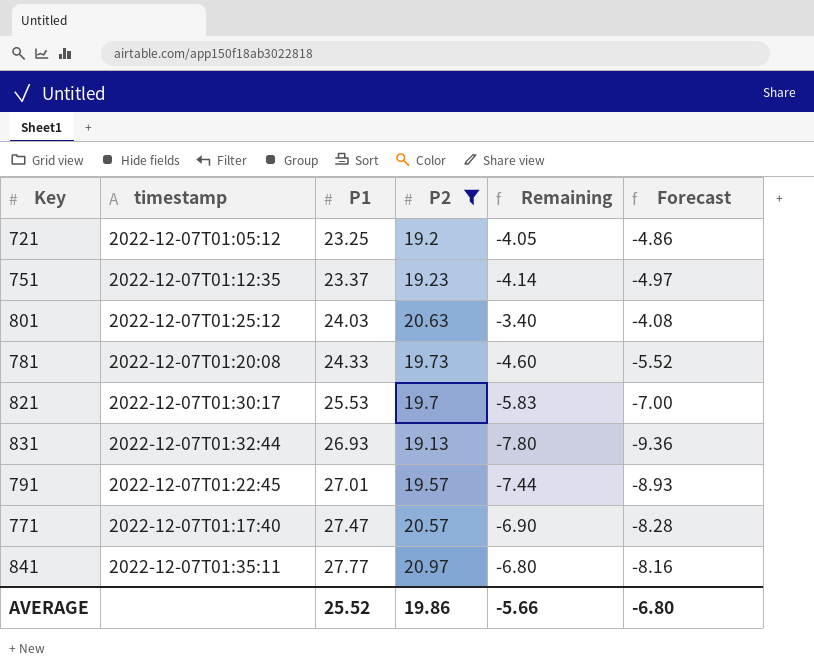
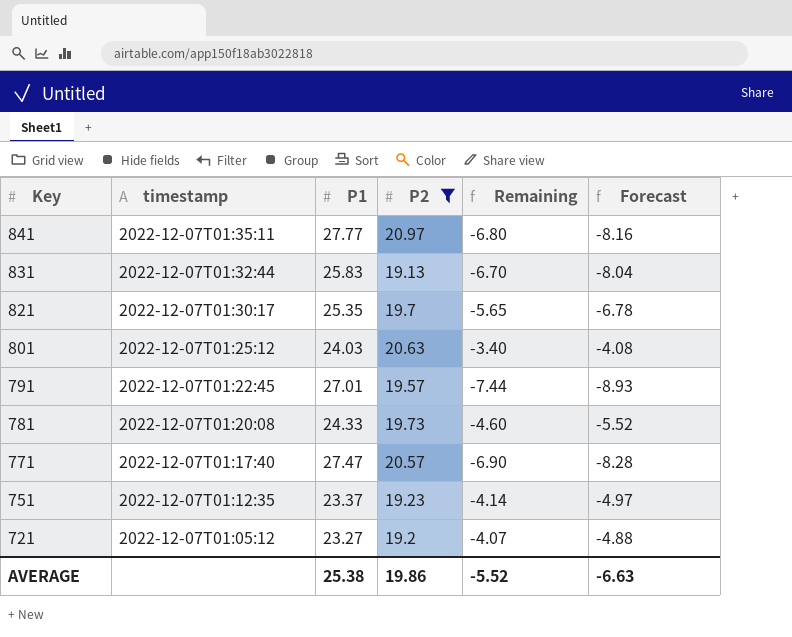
row order: P1 ascending -> Key descending
831 | P1: 26.93 -> 25.83
831 | Remaining: -7.80 -> -6.70
831 | Forecast: -9.36 -> -8.04
821 | P1: 25.53 -> 25.35
821 | Remaining: -5.83 -> -5.65
821 | Forecast: -7.00 -> -6.78
721 | P1: 23.25 -> 23.27
721 | Remaining: -4.05 -> -4.07
721 | Forecast: -4.86 -> -4.88
AVERAGE | P1: 25.52 -> 25.38
AVERAGE | Remaining: -5.66 -> -5.52
AVERAGE | Forecast: -6.80 -> -6.63

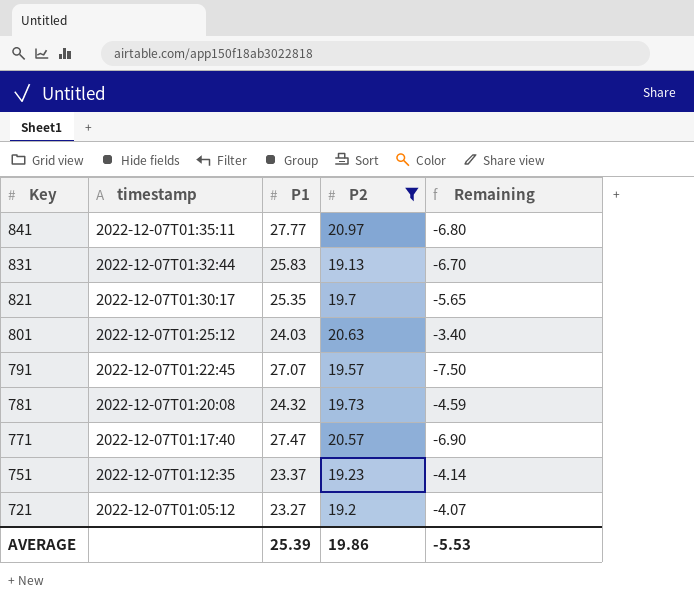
column Forecast | formula: [Remaining] * 1.2 -> none
791 | P1: 27.01 -> 27.07
791 | Remaining: -7.44 -> -7.50
781 | P1: 24.33 -> 24.32
781 | Remaining: -4.60 -> -4.59
AVERAGE | P1: 25.38 -> 25.39
AVERAGE | Remaining: -5.52 -> -5.53

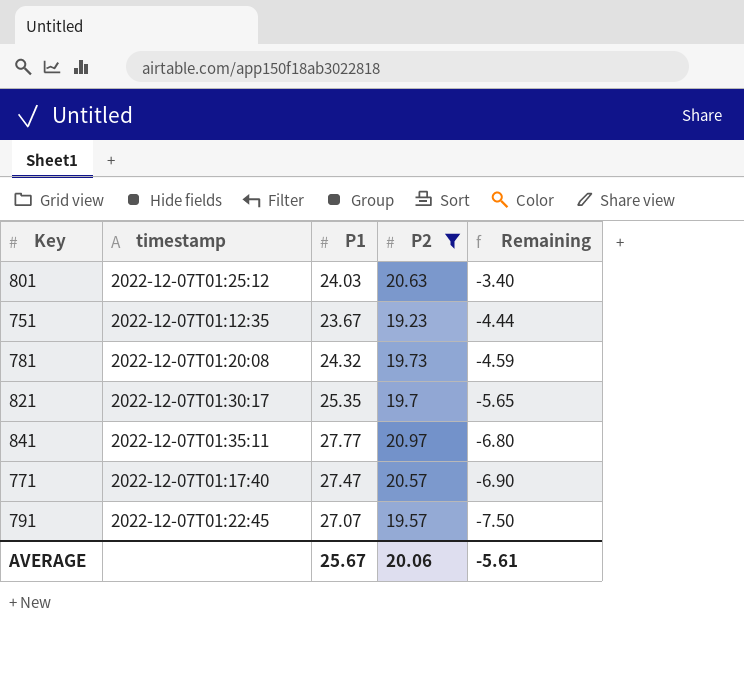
row order: Key descending -> Remaining descending
row 831: 2022-12-07T01:32:44 | 25.83 | 19.13 | -6.70 -> none
row 721: 2022-12-07T01:05:12 | 23.27 | 19.2 | -4.07 -> none
751 | P1: 23.37 -> 23.67
751 | Remaining: -4.14 -> -4.44
AVERAGE | P1: 25.39 -> 25.67
AVERAGE | P2: 19.86 -> 20.06
AVERAGE | Remaining: -5.53 -> -5.61

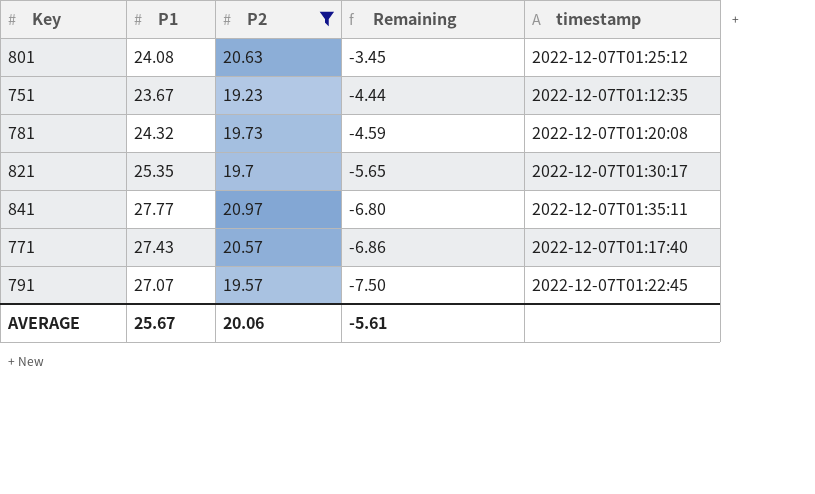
column timestamp | position: 2 -> 5
801 | P1: 24.03 -> 24.08
801 | Remaining: -3.40 -> -3.45
771 | P1: 27.47 -> 27.43
771 | Remaining: -6.90 -> -6.86

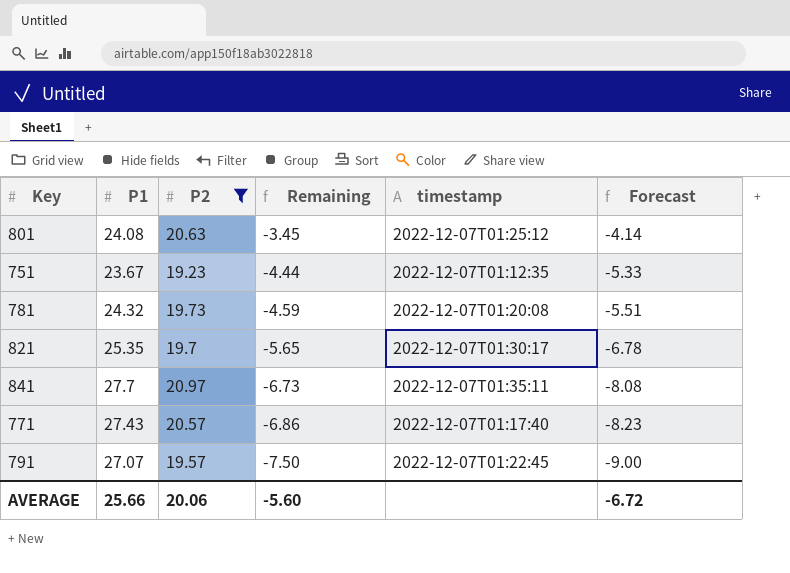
column Forecast | formula: none -> [Remaining] * 1.2
841 | P1: 27.77 -> 27.7
841 | Remaining: -6.80 -> -6.73
AVERAGE | P1: 25.67 -> 25.66
AVERAGE | Remaining: -5.61 -> -5.60

